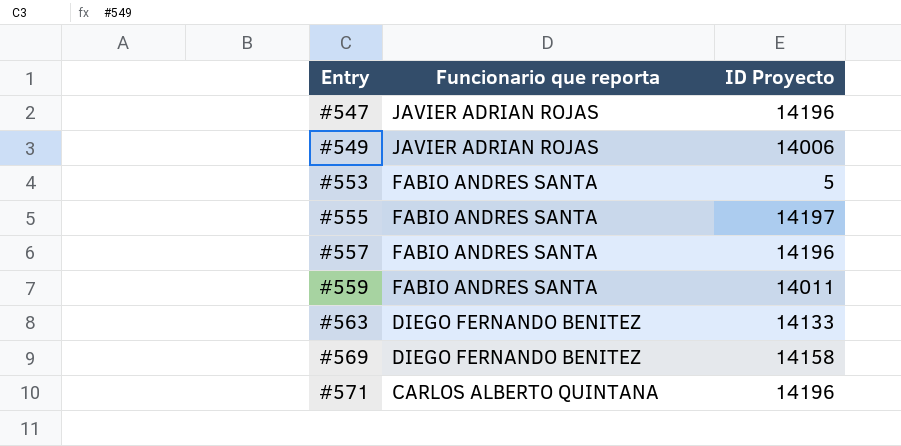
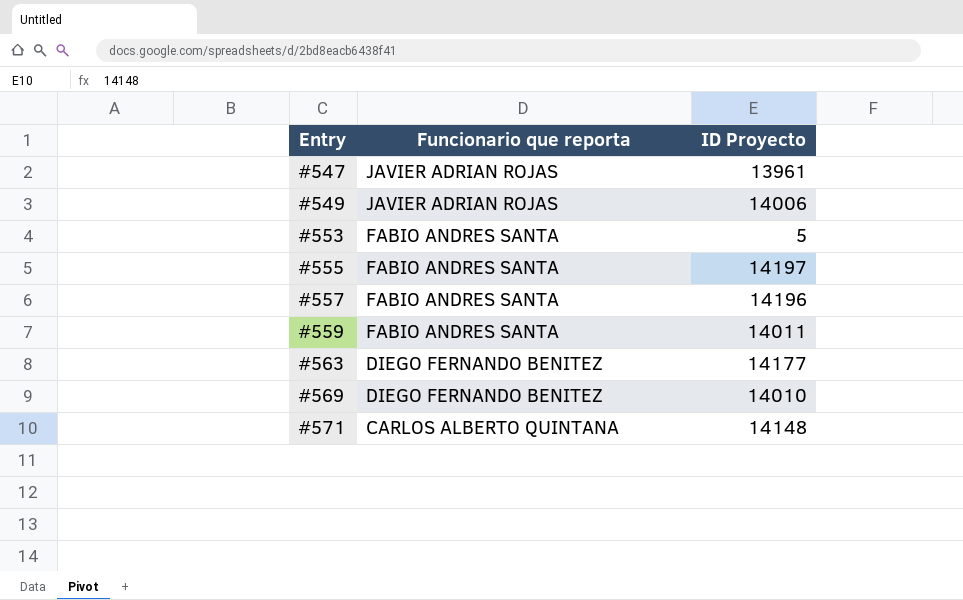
#547 | ID Proyecto: 14196 -> 13961
#563 | ID Proyecto: 14133 -> 14177
#569 | ID Proyecto: 14158 -> 14010
#571 | ID Proyecto: 14196 -> 14148

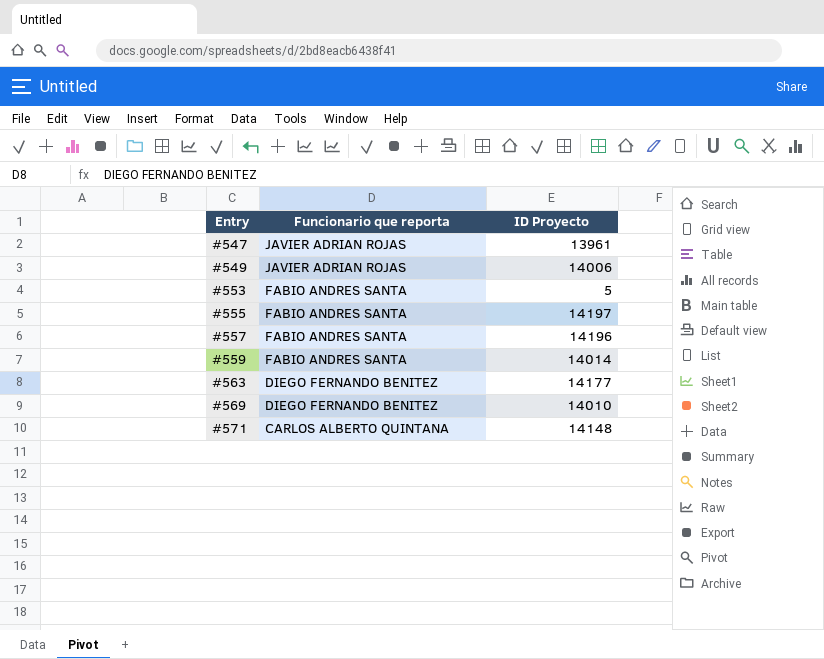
#559 | ID Proyecto: 14011 -> 14014

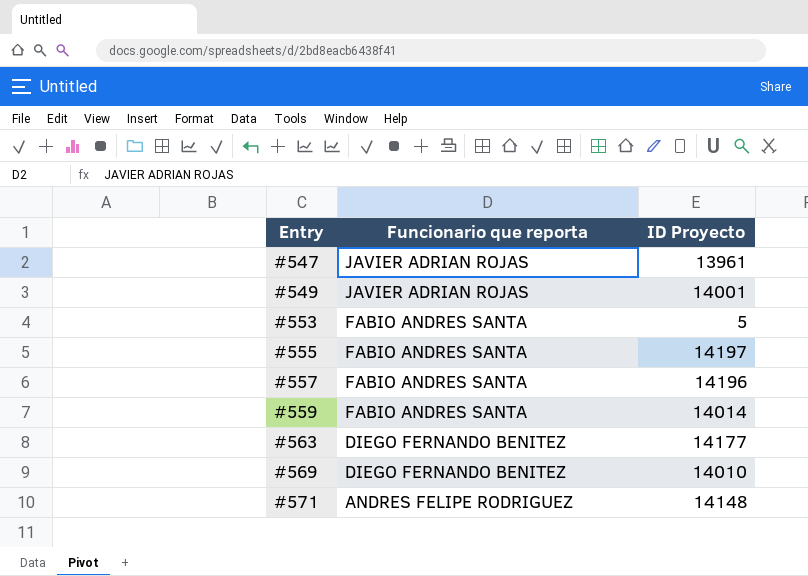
#549 | ID Proyecto: 14006 -> 14001
#571 | Funcionario que reporta: CARLOS ALBERTO QUINTANA -> ANDRES FELIPE RODRIGUEZ

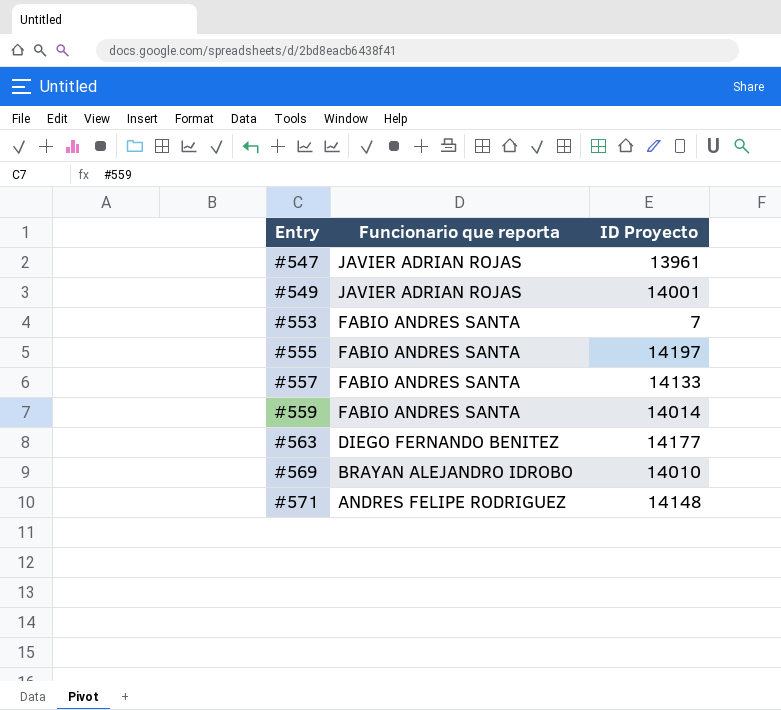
#553 | ID Proyecto: 5 -> 7
#557 | ID Proyecto: 14196 -> 14133
#569 | Funcionario que reporta: DIEGO FERNANDO BENITEZ -> BRAYAN ALEJANDRO IDROBO

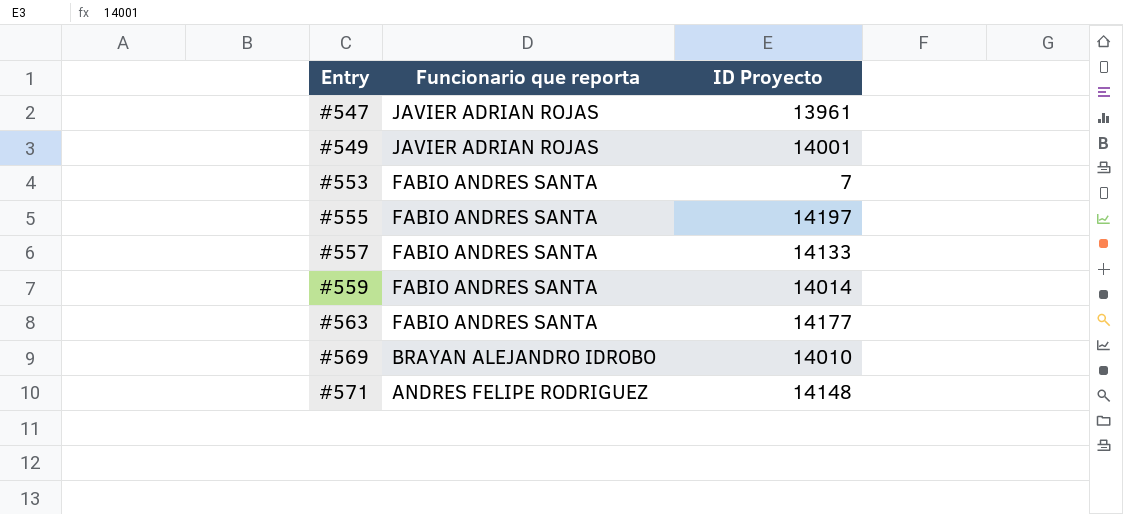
#563 | Funcionario que reporta: DIEGO FERNANDO BENITEZ -> FABIO ANDRES SANTA

